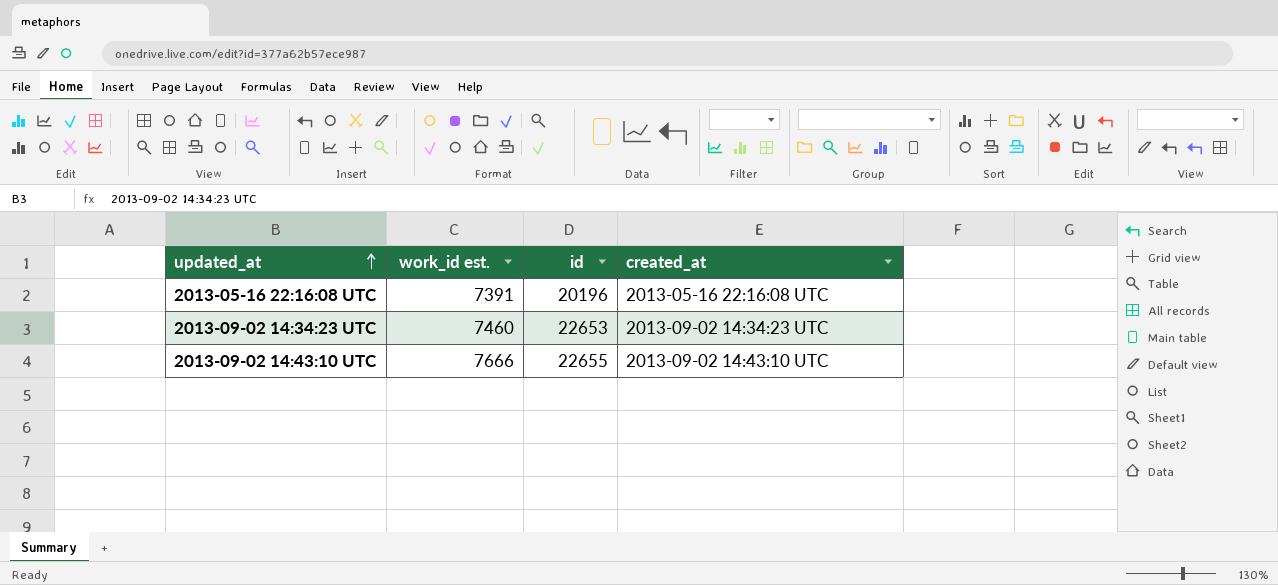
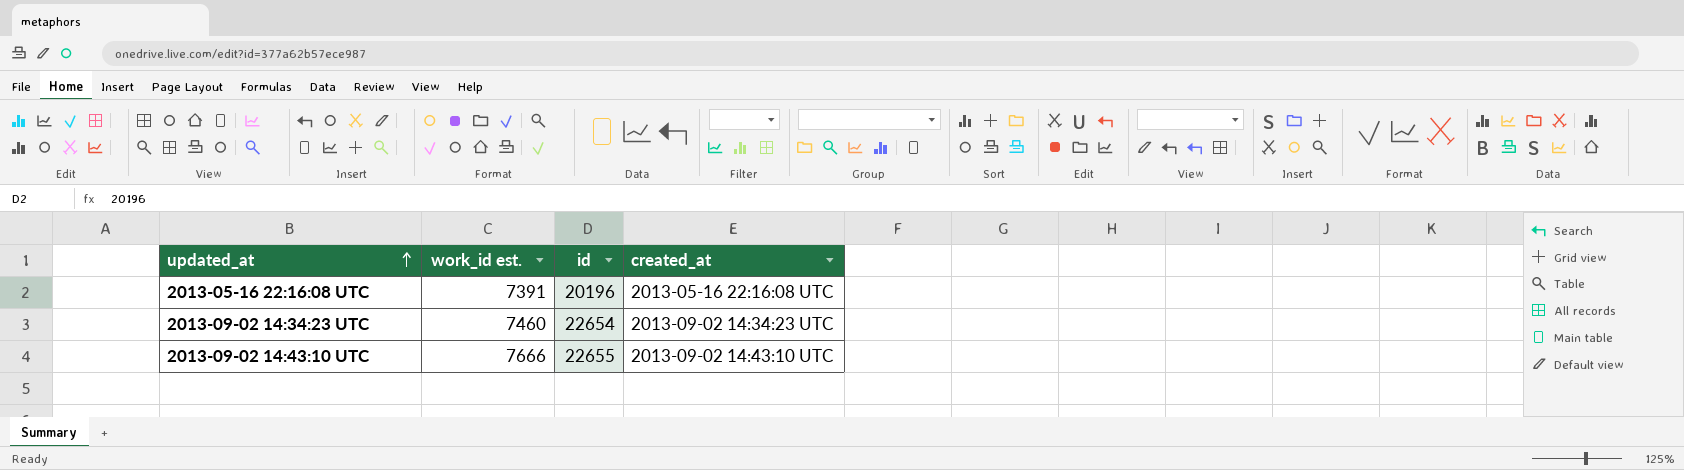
2013-09-02 14:34:23 UTC | id: 22653 -> 22654

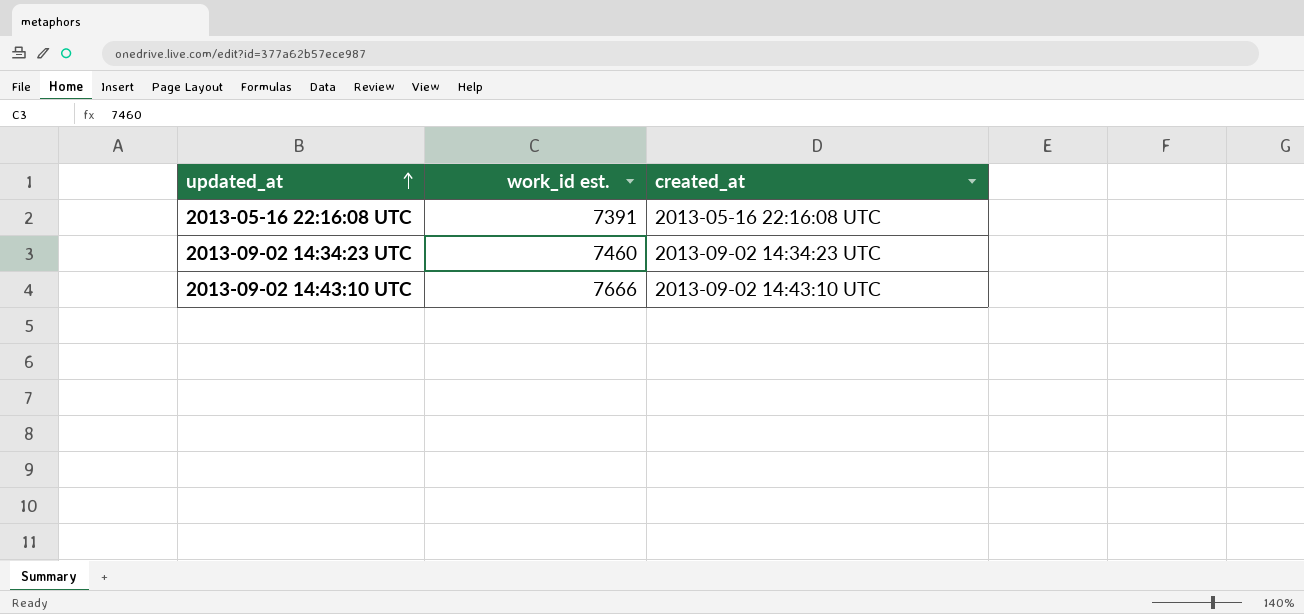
column id | position: 3 -> none

